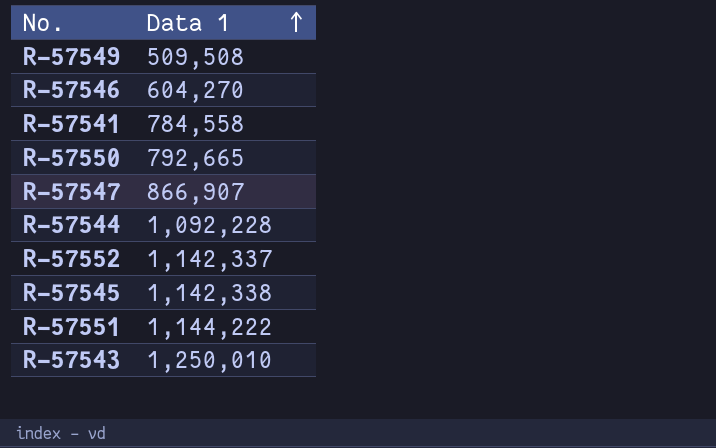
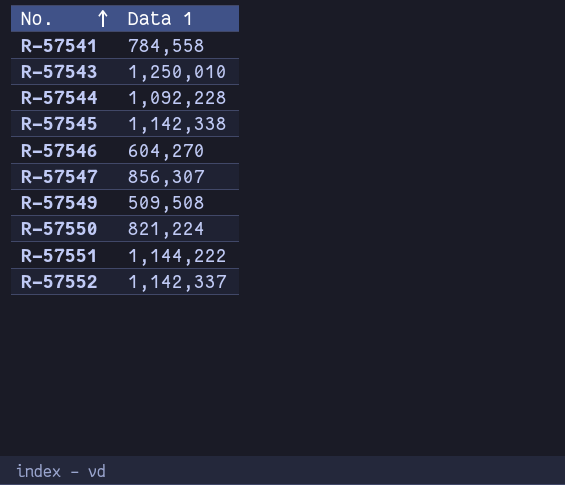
row order: Data 1 ascending -> No. ascending
R-57547 | Data 1: 866,907 -> 856,307
R-57550 | Data 1: 792,665 -> 821,224

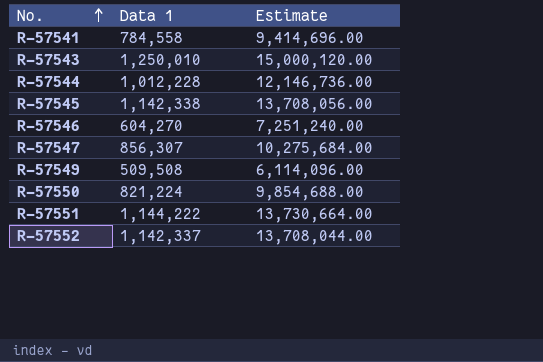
column Estimate | formula: none -> [Data 1] * 12
R-57544 | Data 1: 1,092,228 -> 1,012,228

